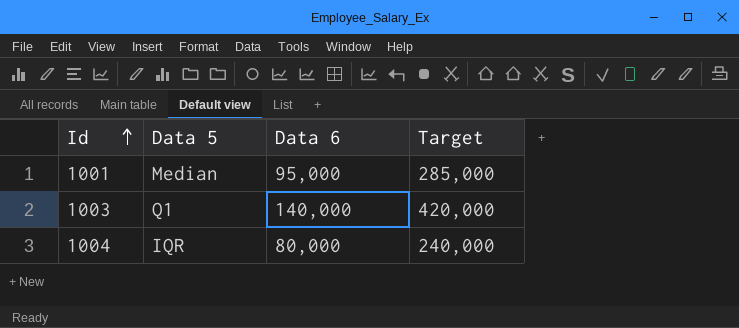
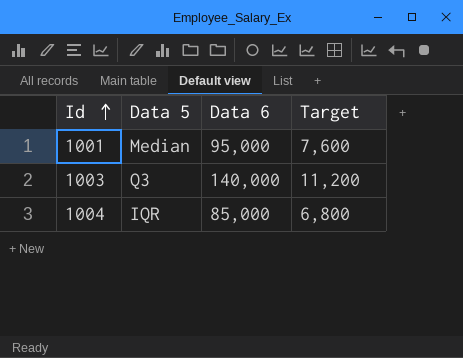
column Target | formula: [Data 6] * 3 -> [Data 6] * 0.08
1003 | Data 5: Q1 -> Q3
1004 | Data 6: 80,000 -> 85,000

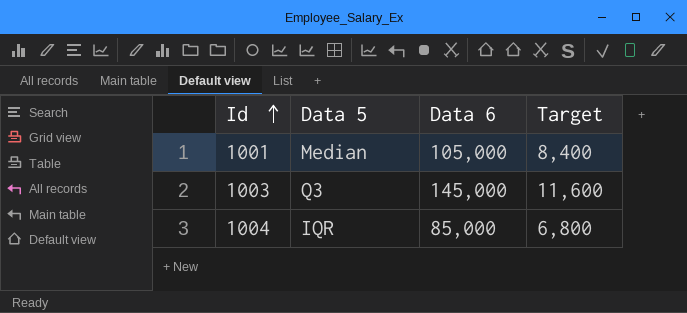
1001 | Data 6: 95,000 -> 105,000
1001 | Target: 7,600 -> 8,400
1003 | Data 6: 140,000 -> 145,000
1003 | Target: 11,200 -> 11,600

